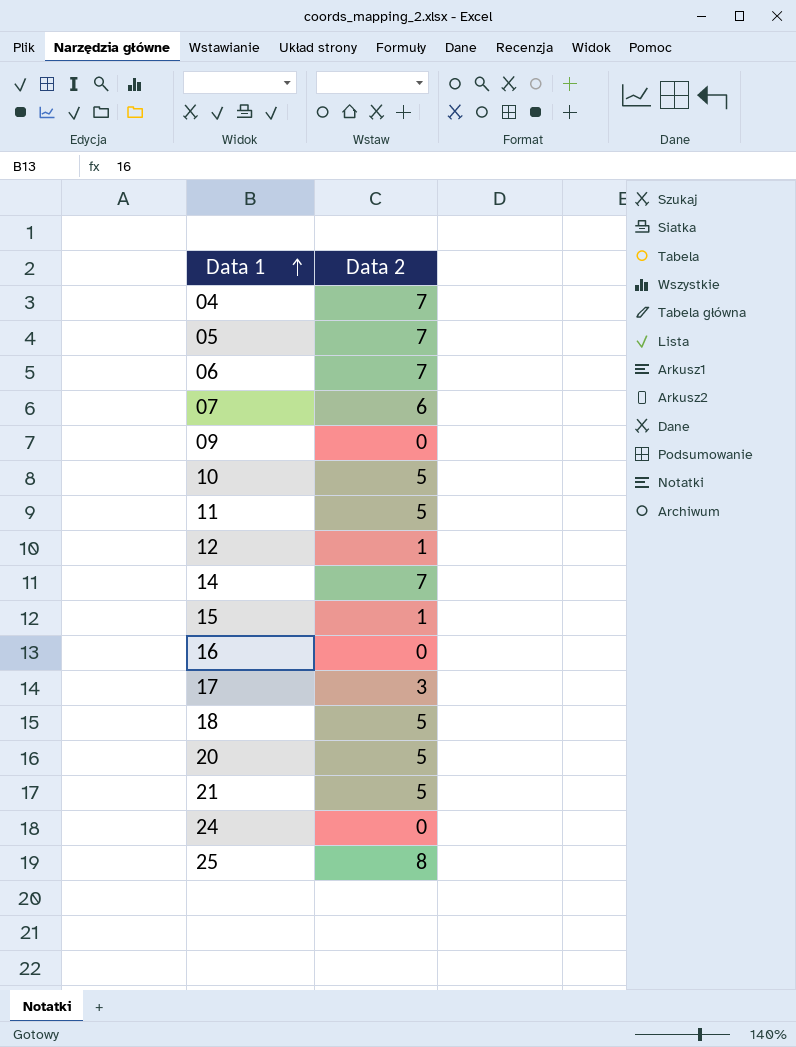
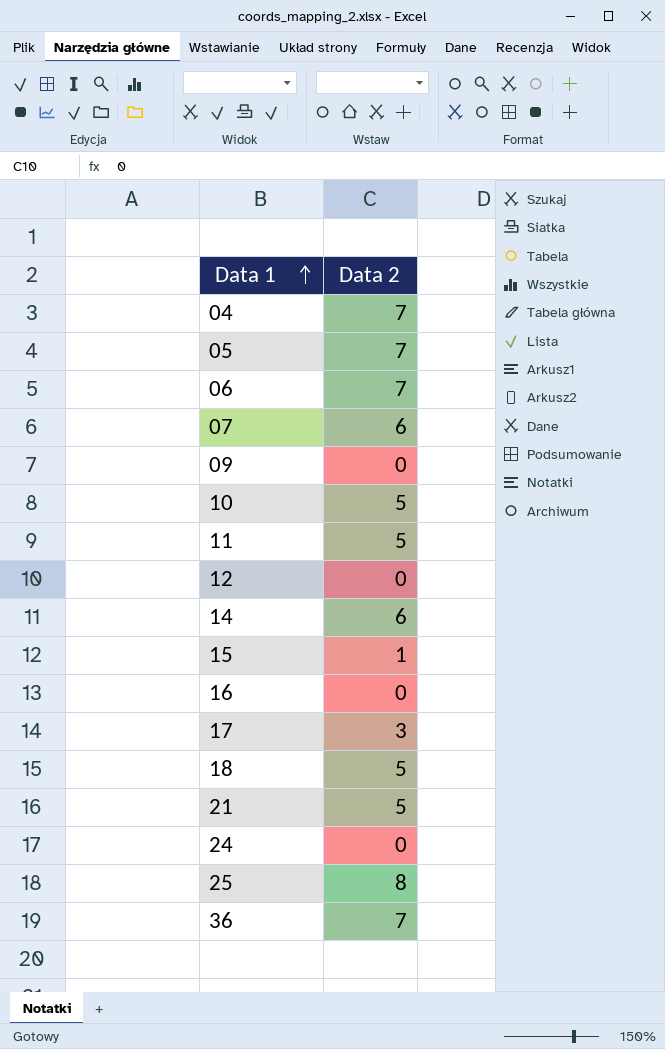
row 20: 5 -> none
12 | Data 2: 1 -> 0
14 | Data 2: 7 -> 6
row 36: none -> 7

